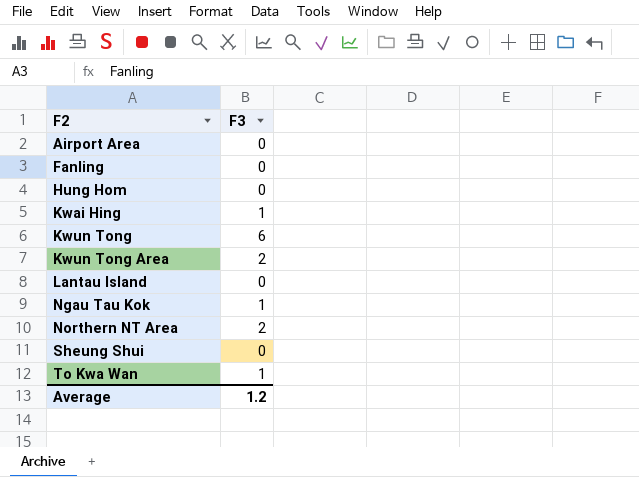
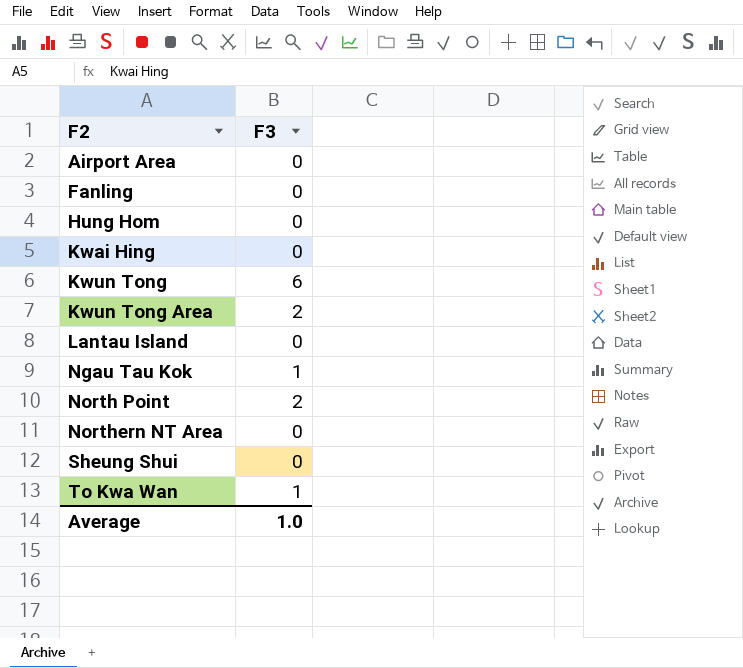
Kwai Hing | F3: 1 -> 0
row North Point: none -> 2
Northern NT Area | F3: 2 -> 0
Average | F3: 1.2 -> 1.0

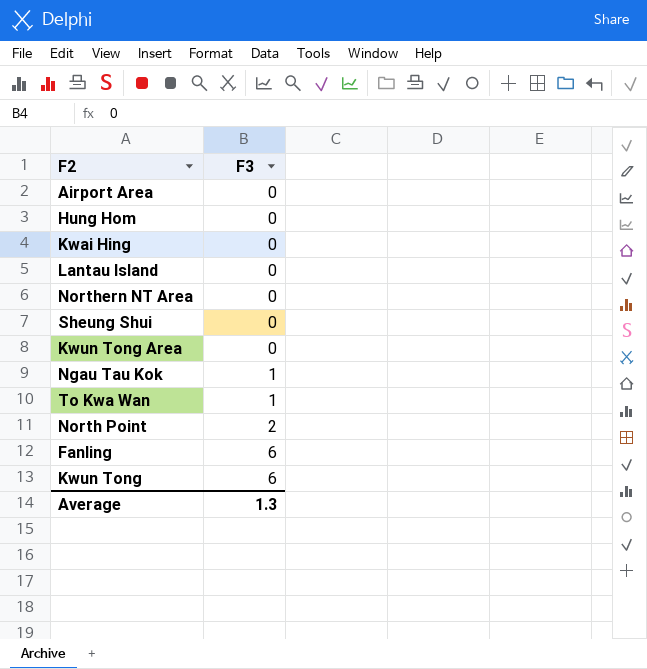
row order: F2 ascending -> F3 ascending
Kwun Tong Area | F3: 2 -> 0
Fanling | F3: 0 -> 6
Average | F3: 1.0 -> 1.3

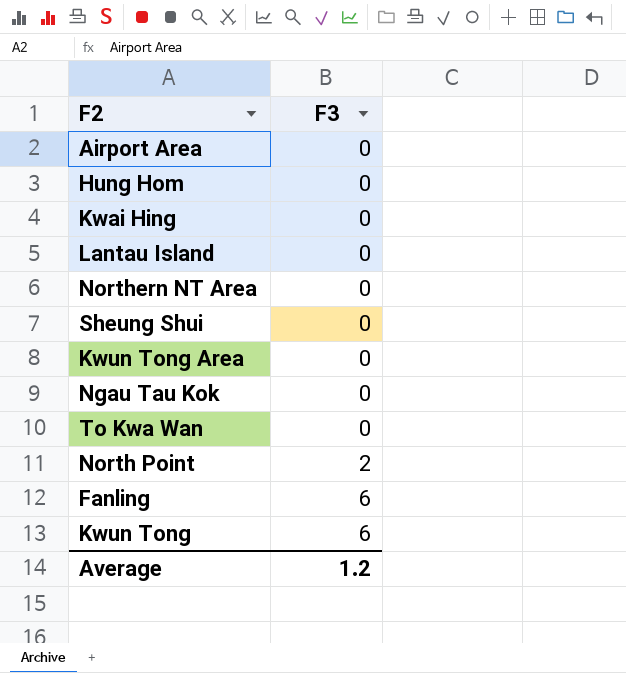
Ngau Tau Kok | F3: 1 -> 0
To Kwa Wan | F3: 1 -> 0
Average | F3: 1.3 -> 1.2

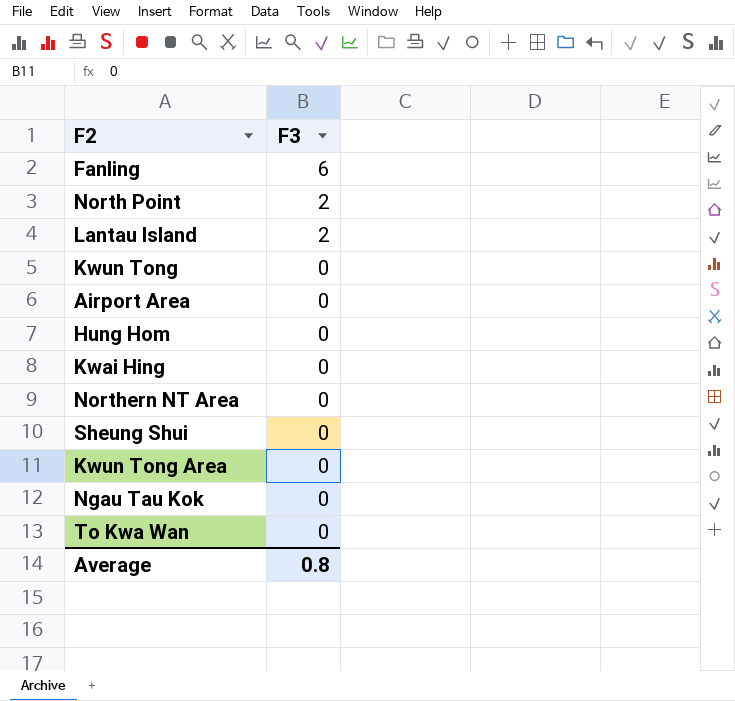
row order: F3 ascending -> F3 descending
Lantau Island | F3: 0 -> 2
Kwun Tong | F3: 6 -> 0
Average | F3: 1.2 -> 0.8

